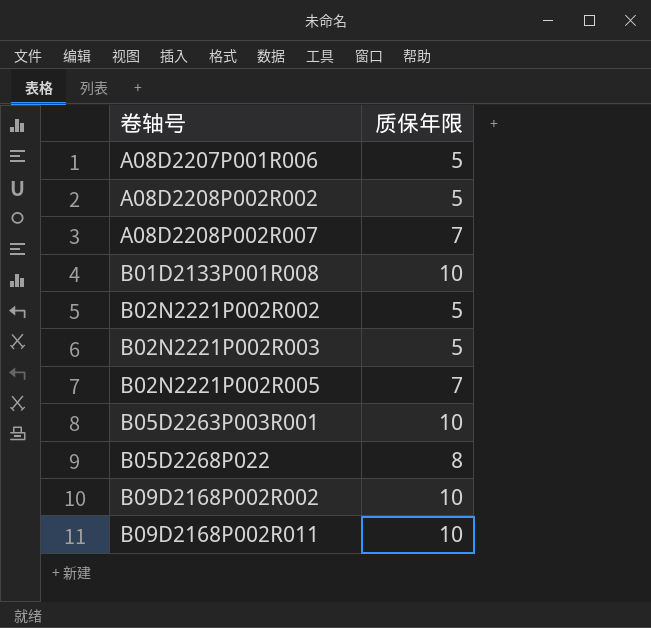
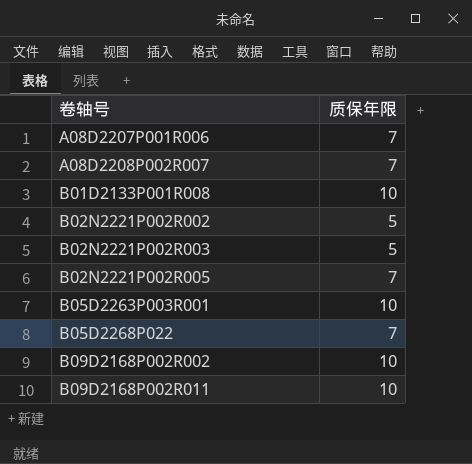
row A08D2208P002R002: 5 -> none
A08D2207P001R006 | 质保年限: 5 -> 7
B05D2268P022 | 质保年限: 8 -> 7

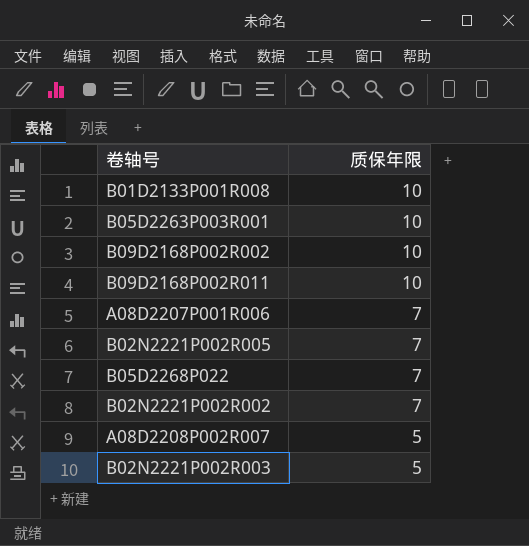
row order: 卷轴号 ascending -> 质保年限 descending
B02N2221P002R002 | 质保年限: 5 -> 7
A08D2208P002R007 | 质保年限: 7 -> 5

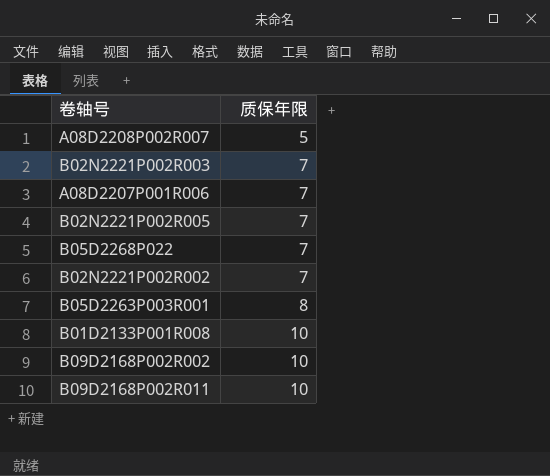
row order: 质保年限 descending -> 质保年限 ascending
B02N2221P002R003 | 质保年限: 5 -> 7
B05D2263P003R001 | 质保年限: 10 -> 8

